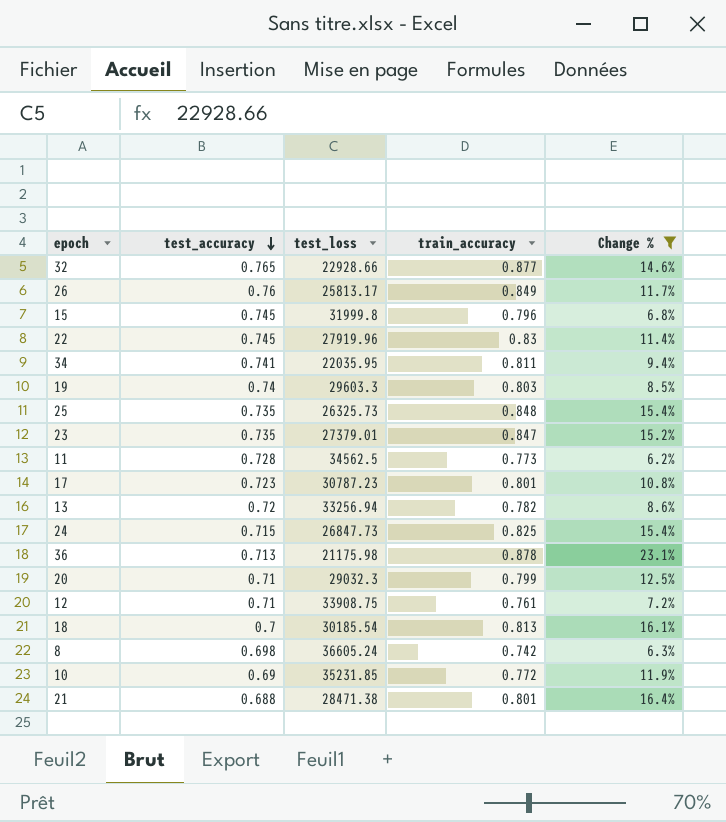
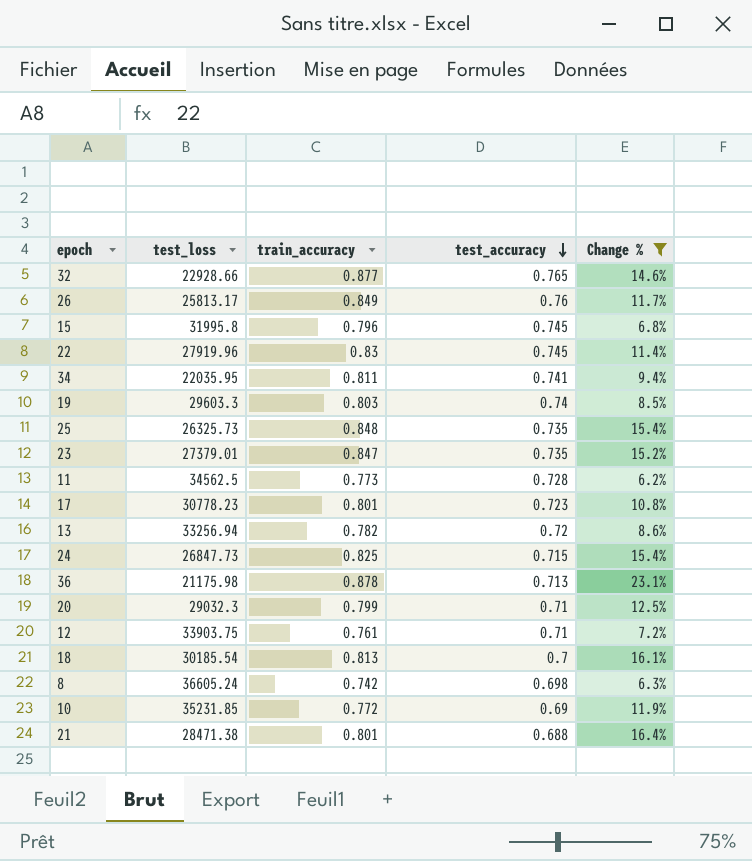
column test_accuracy | position: 2 -> 4
15 | test_loss: 31999.8 -> 31995.8
17 | test_loss: 30787.23 -> 30778.23
12 | test_loss: 33908.75 -> 33903.75

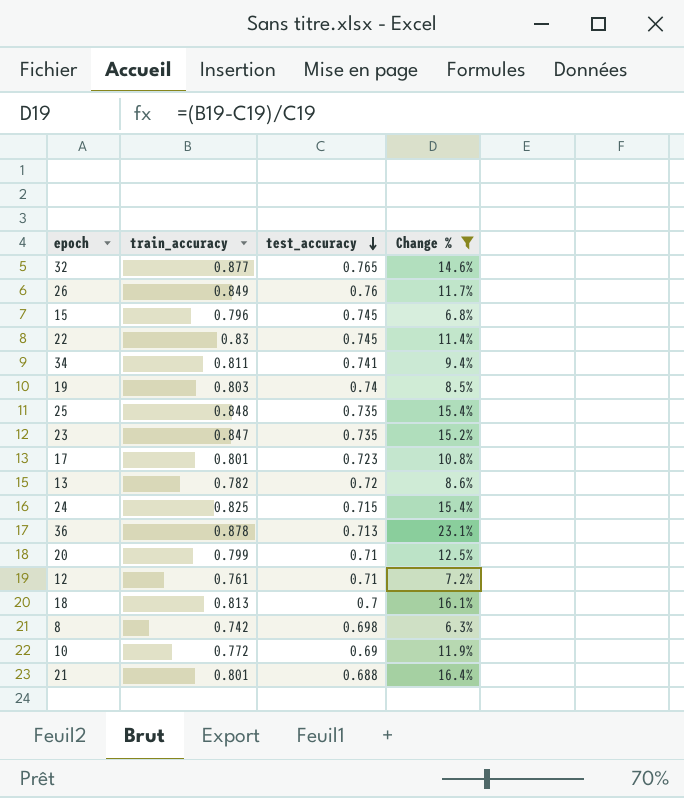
column test_loss | position: 2 -> none
row 11: 34562.5 | 0.773 | 0.728 | 6.2% -> none

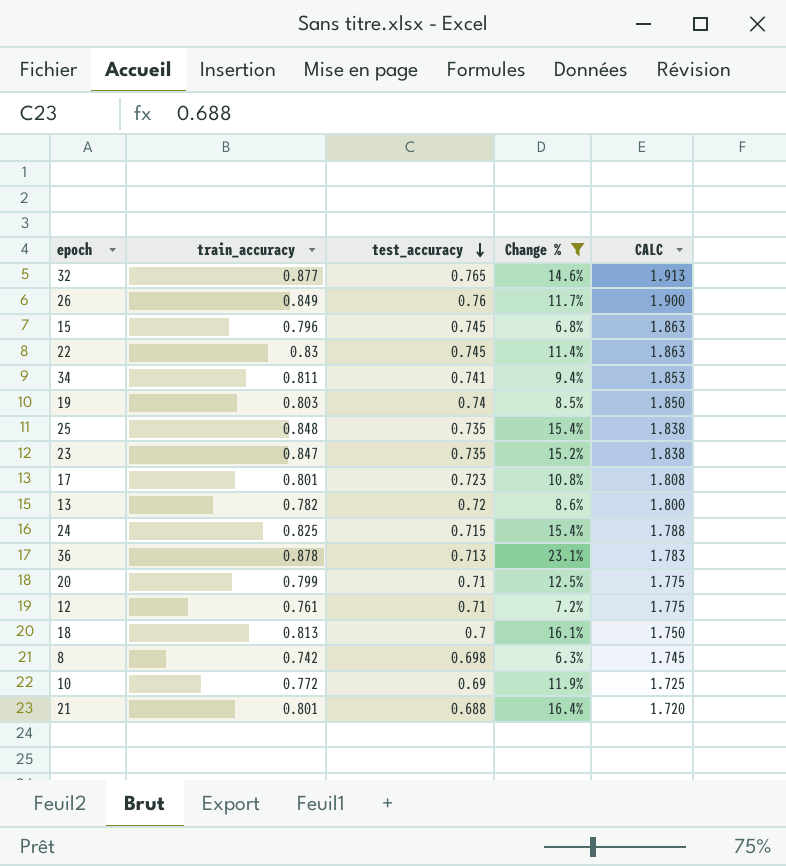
column CALC | formula: none -> [test_accuracy] * 2.5

